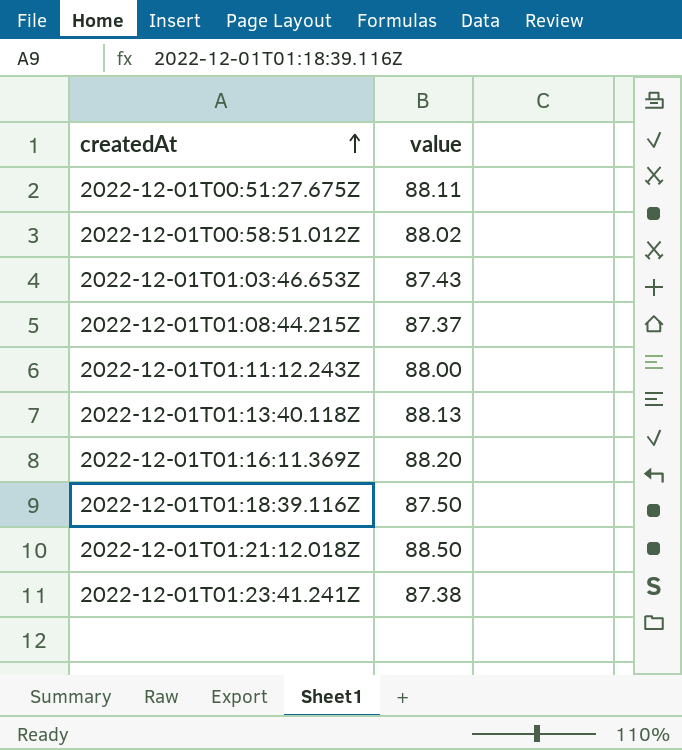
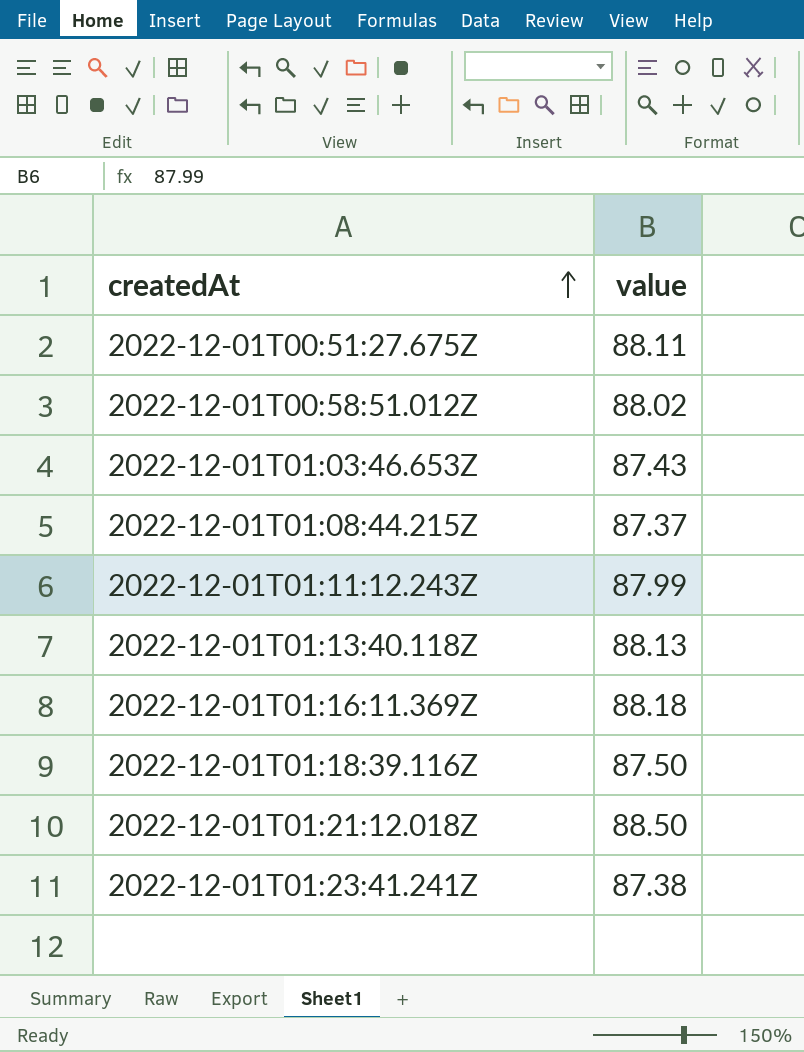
2022-12-01T01:11:12.243Z | value: 88.00 -> 87.99
2022-12-01T01:16:11.369Z | value: 88.20 -> 88.18

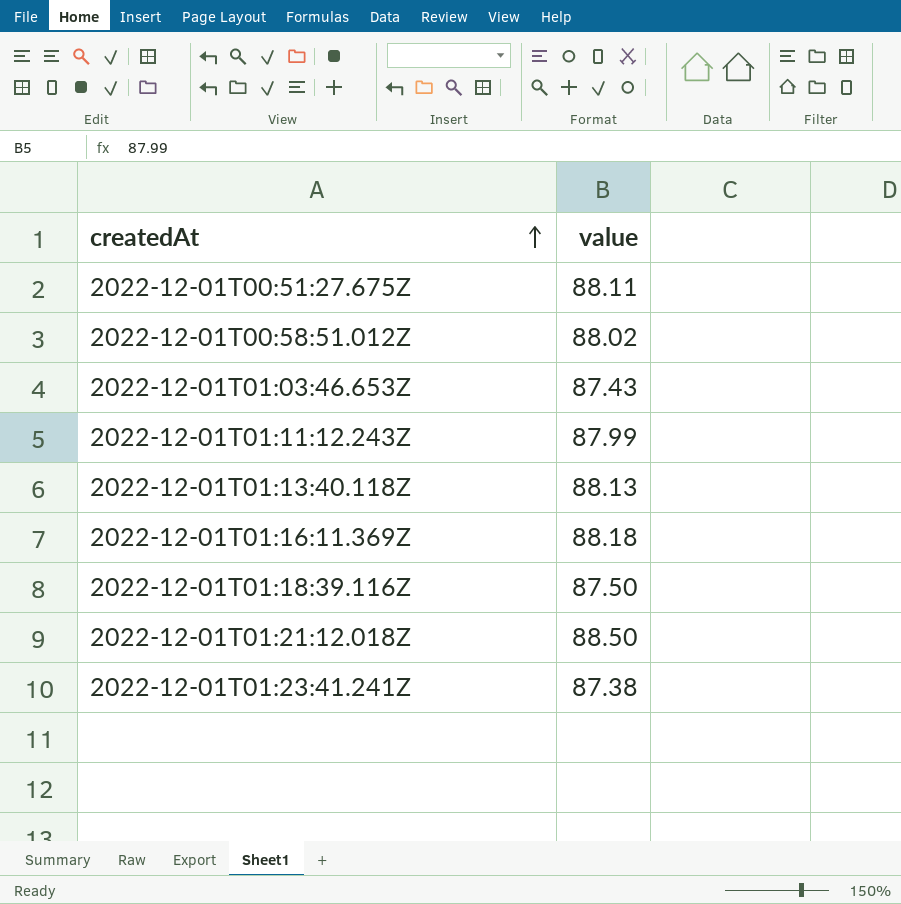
row 2022-12-01T01:08:44.215Z: 87.37 -> none

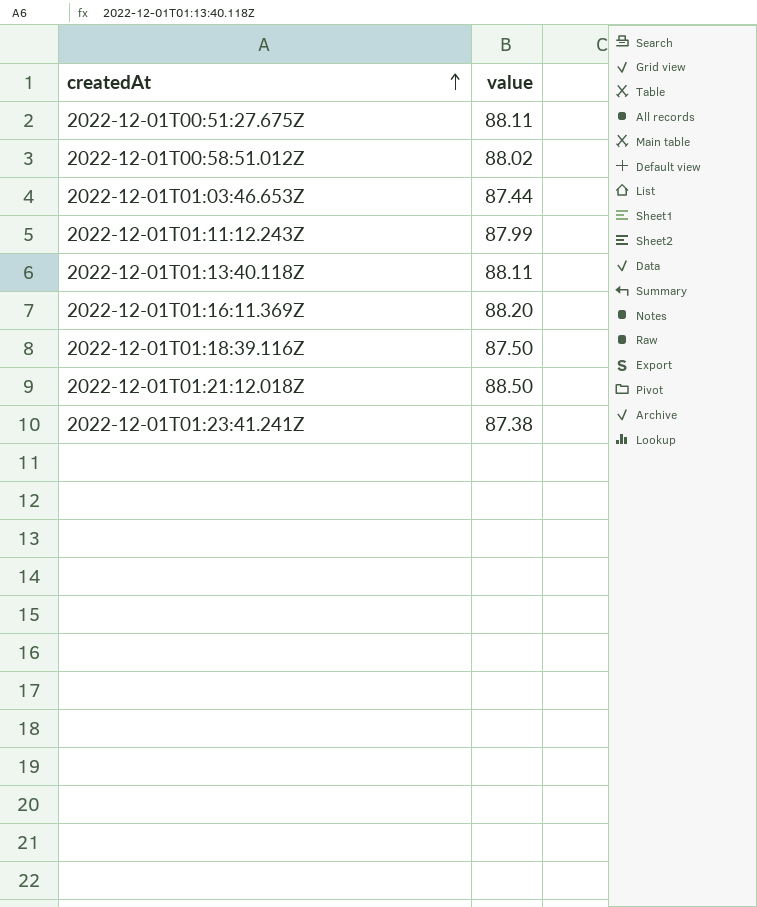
2022-12-01T01:03:46.653Z | value: 87.43 -> 87.44
2022-12-01T01:13:40.118Z | value: 88.13 -> 88.11
2022-12-01T01:16:11.369Z | value: 88.18 -> 88.20

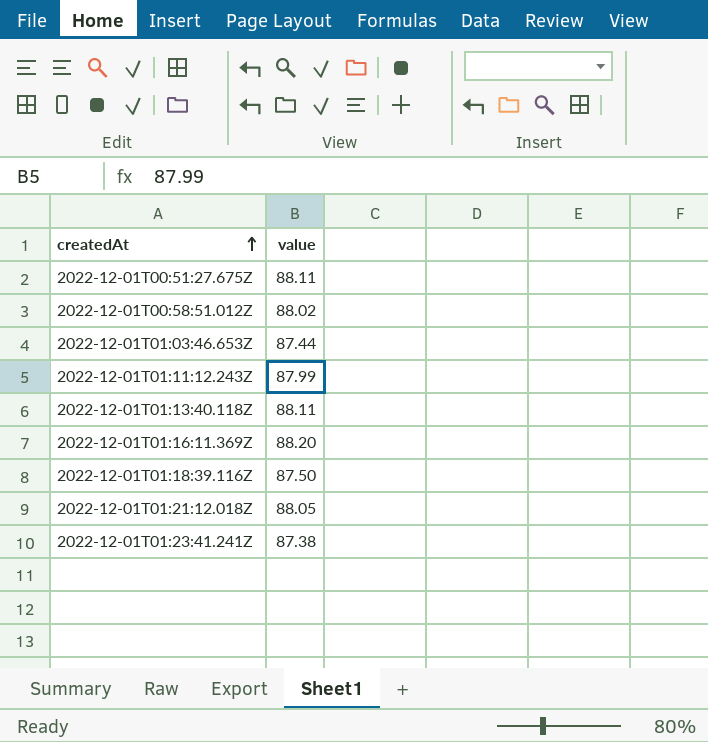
2022-12-01T01:21:12.018Z | value: 88.50 -> 88.05

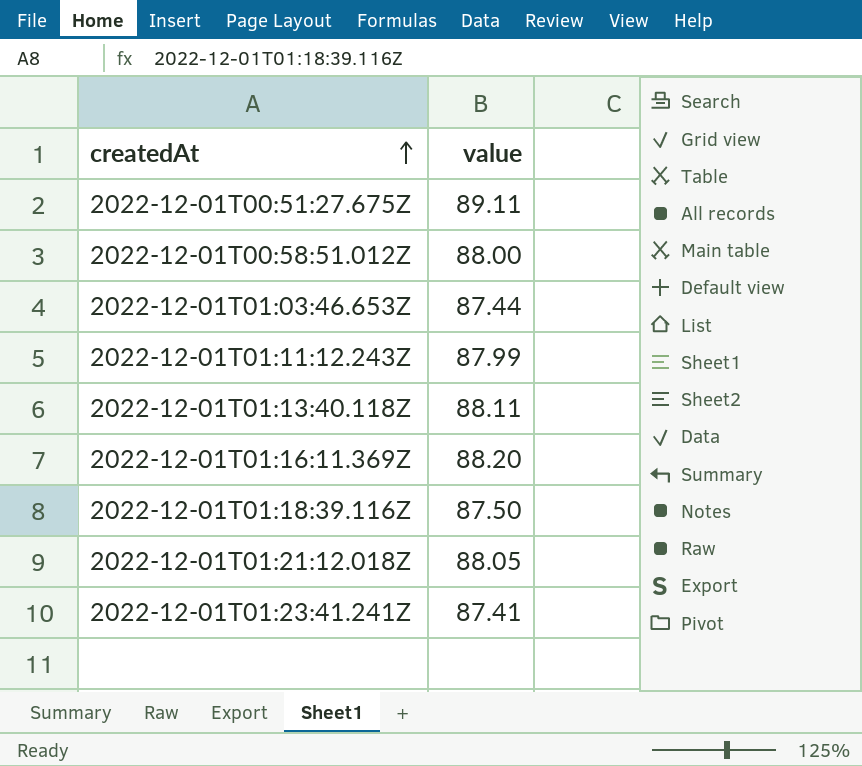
2022-12-01T00:51:27.675Z | value: 88.11 -> 89.11
2022-12-01T00:58:51.012Z | value: 88.02 -> 88.00
2022-12-01T01:23:41.241Z | value: 87.38 -> 87.41

